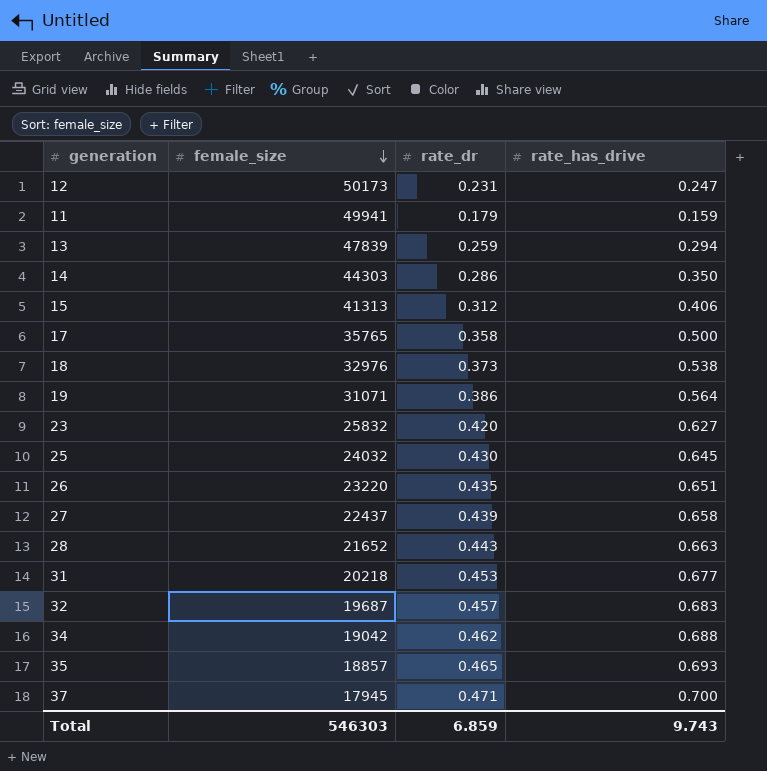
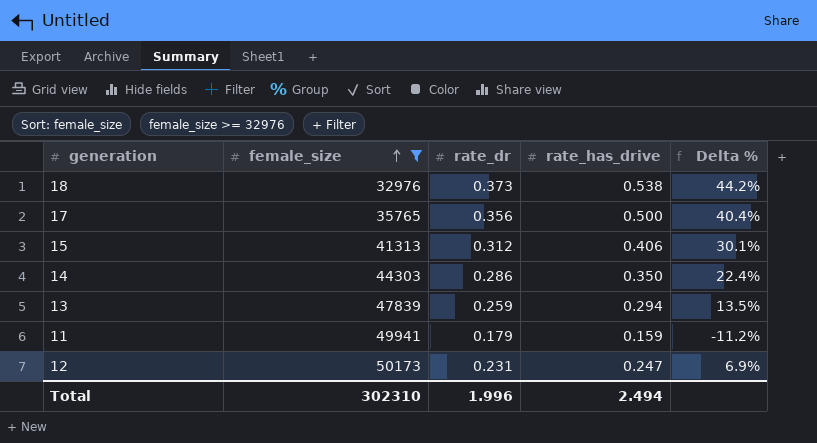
filter: none -> female_size >= 32976
row order: female_size descending -> female_size ascending
column Delta % | formula: none -> ([rate_has_drive] - [rate_dr]) / [rate_dr]
17 | rate_dr: 0.358 -> 0.356
Total | female_size: 546303 -> 302310
Total | rate_dr: 6.859 -> 1.996
Total | rate_has_drive: 9.743 -> 2.494

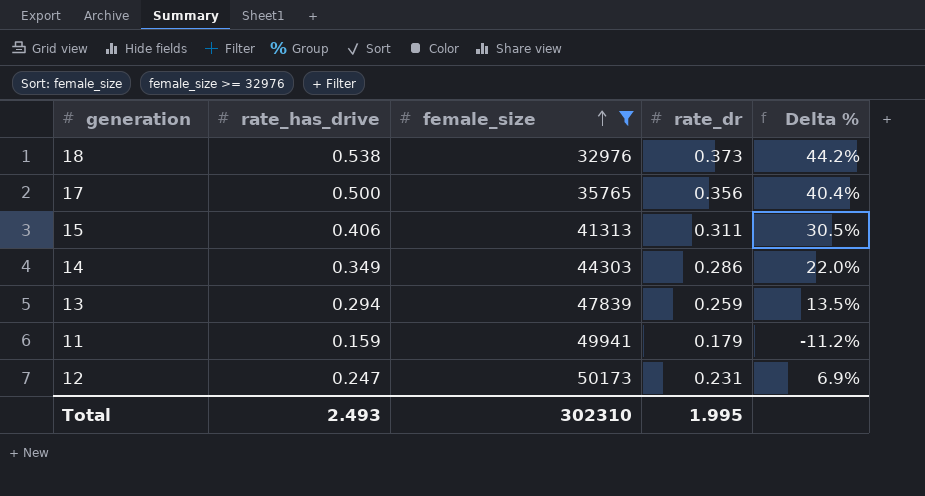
column rate_has_drive | position: 4 -> 2
15 | rate_dr: 0.312 -> 0.311
15 | Delta %: 30.1% -> 30.5%
14 | rate_has_drive: 0.350 -> 0.349
14 | Delta %: 22.4% -> 22.0%
Total | rate_has_drive: 2.494 -> 2.493
Total | rate_dr: 1.996 -> 1.995

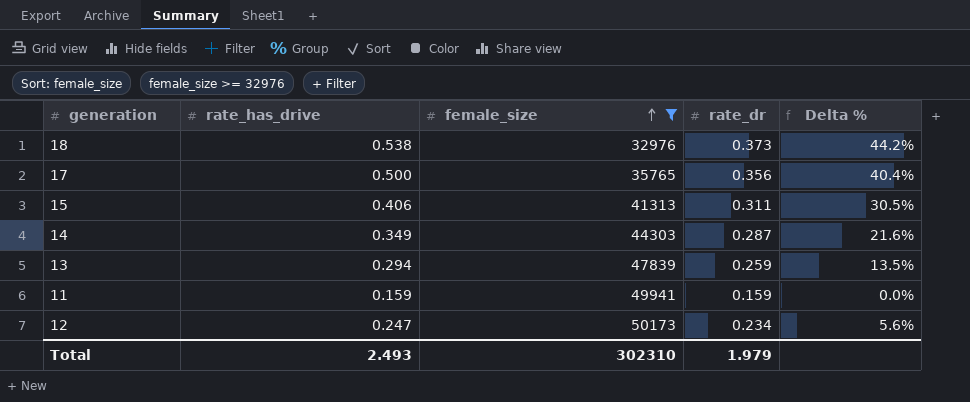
14 | rate_dr: 0.286 -> 0.287
14 | Delta %: 22.0% -> 21.6%
11 | rate_dr: 0.179 -> 0.159
11 | Delta %: -11.2% -> 0.0%
12 | rate_dr: 0.231 -> 0.234
12 | Delta %: 6.9% -> 5.6%
Total | rate_dr: 1.995 -> 1.979

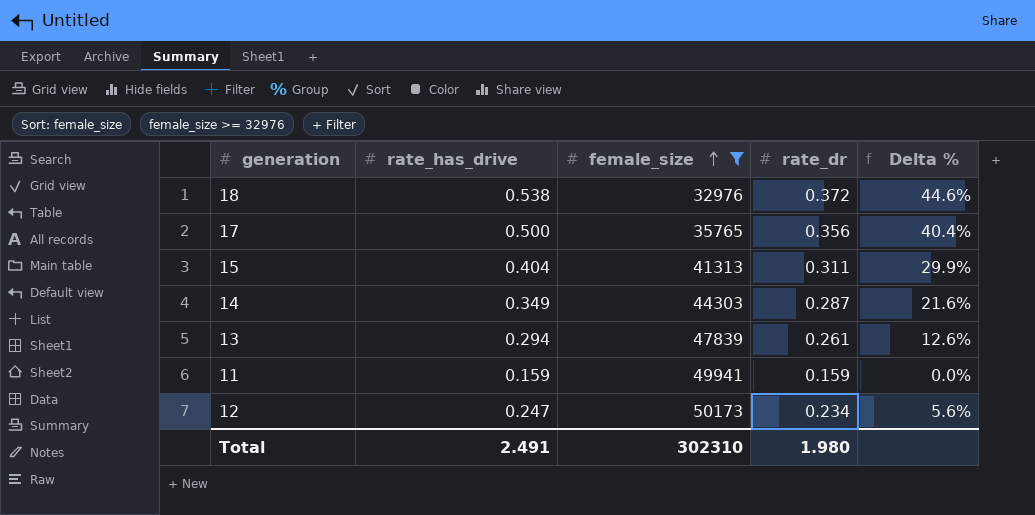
18 | rate_dr: 0.373 -> 0.372
18 | Delta %: 44.2% -> 44.6%
15 | rate_has_drive: 0.406 -> 0.404
15 | Delta %: 30.5% -> 29.9%
13 | rate_dr: 0.259 -> 0.261
13 | Delta %: 13.5% -> 12.6%
Total | rate_has_drive: 2.493 -> 2.491
Total | rate_dr: 1.979 -> 1.980

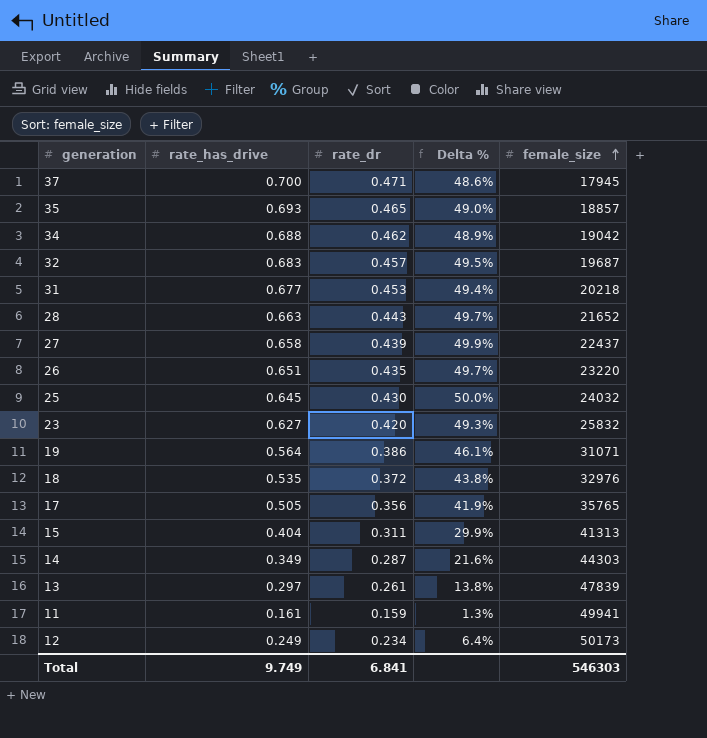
filter: female_size >= 32976 -> none
column female_size | position: 3 -> 5
18 | rate_has_drive: 0.538 -> 0.535
18 | Delta %: 44.6% -> 43.8%
17 | rate_has_drive: 0.500 -> 0.505
17 | Delta %: 40.4% -> 41.9%
13 | rate_has_drive: 0.294 -> 0.297
13 | Delta %: 12.6% -> 13.8%
11 | rate_has_drive: 0.159 -> 0.161
11 | Delta %: 0.0% -> 1.3%
12 | rate_has_drive: 0.247 -> 0.249
12 | Delta %: 5.6% -> 6.4%
Total | rate_has_drive: 2.491 -> 9.749
Total | rate_dr: 1.980 -> 6.841
Total | female_size: 302310 -> 546303

